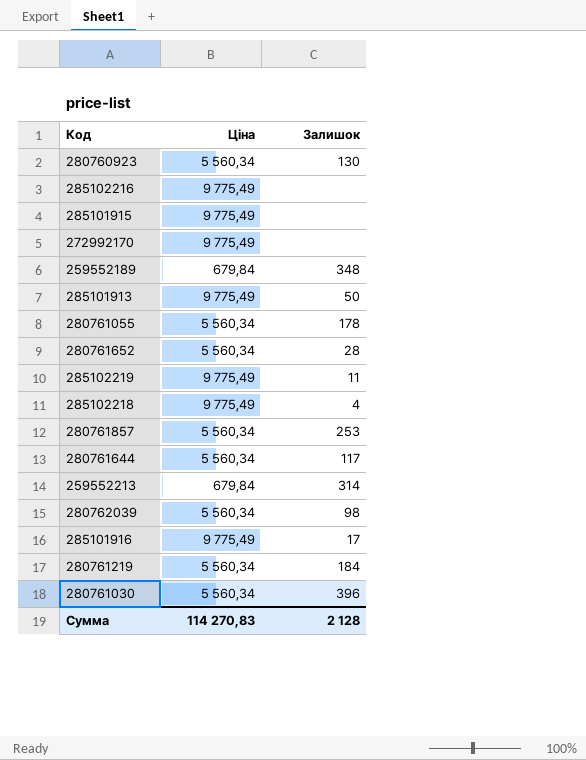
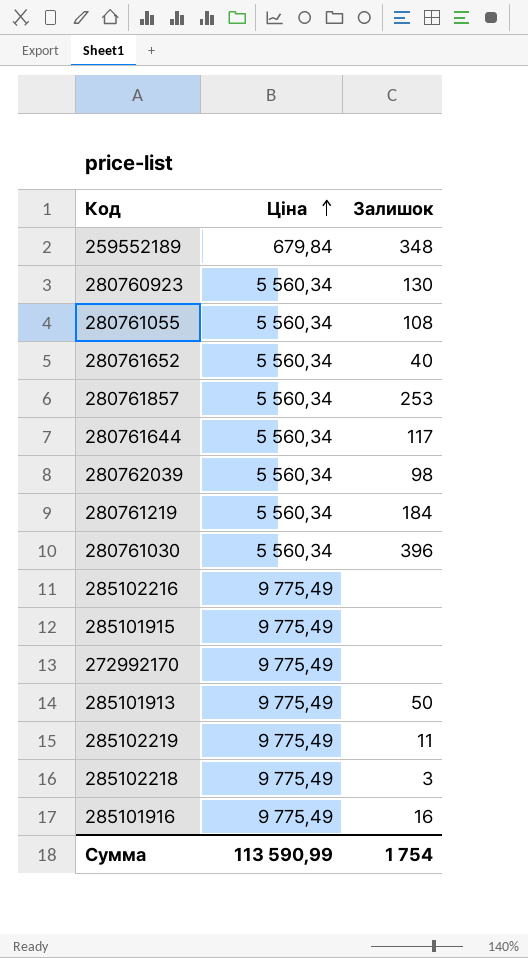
row order: none -> Ціна ascending
row 259552213: 679,84 | 314 -> none
280761055 | Залишок: 178 -> 108
280761652 | Залишок: 28 -> 40
285102218 | Залишок: 4 -> 3
285101916 | Залишок: 17 -> 16
Сумма | Ціна: 114 270,83 -> 113 590,99
Сумма | Залишок: 2 128 -> 1 754

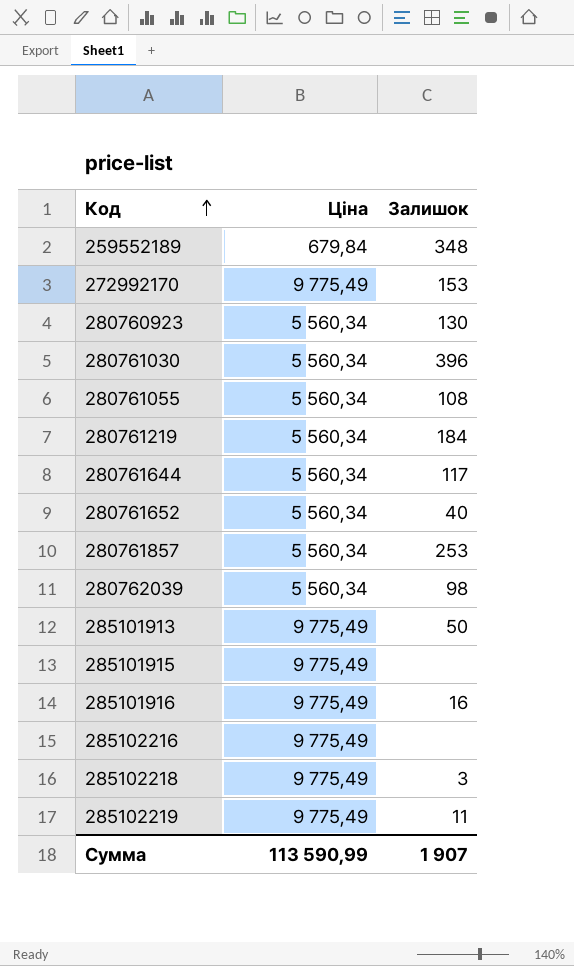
row order: Ціна ascending -> Код ascending
272992170 | Залишок: none -> 153
Сумма | Залишок: 1 754 -> 1 907

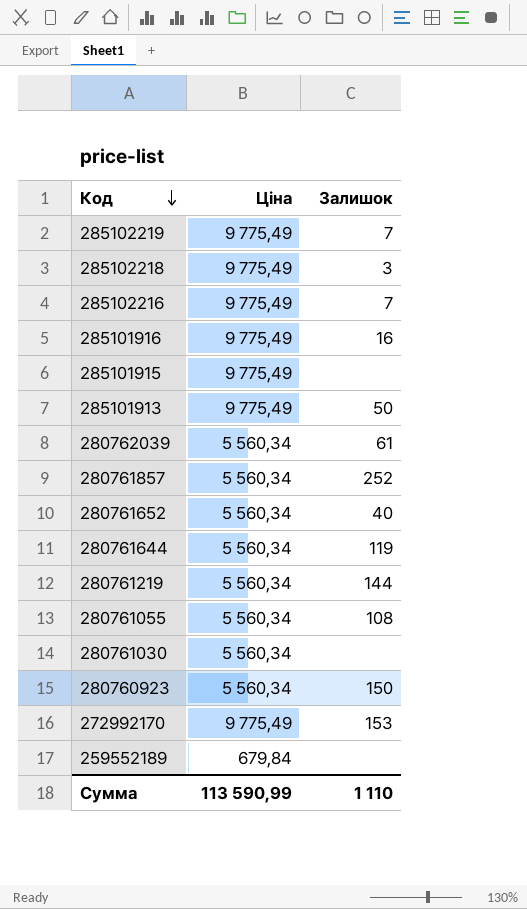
row order: Код ascending -> Код descending
285102219 | Залишок: 11 -> 7
285102216 | Залишок: none -> 7
280762039 | Залишок: 98 -> 61
280761857 | Залишок: 253 -> 252
280761644 | Залишок: 117 -> 119
280761219 | Залишок: 184 -> 144
280761030 | Залишок: 396 -> none
280760923 | Залишок: 130 -> 150
259552189 | Залишок: 348 -> none
Сумма | Залишок: 1 907 -> 1 110

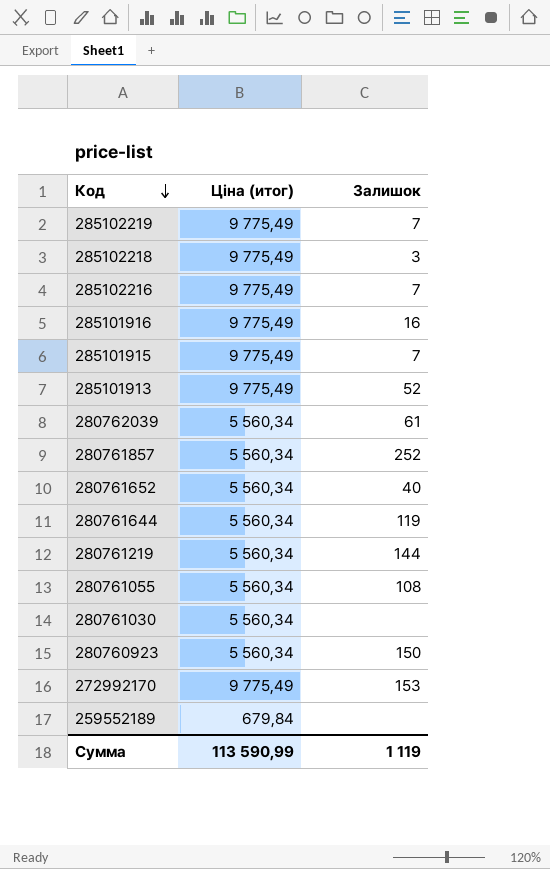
column name: Ціна -> Ціна (итог)
285101915 | Залишок: none -> 7
285101913 | Залишок: 50 -> 52
Сумма | Залишок: 1 110 -> 1 119

